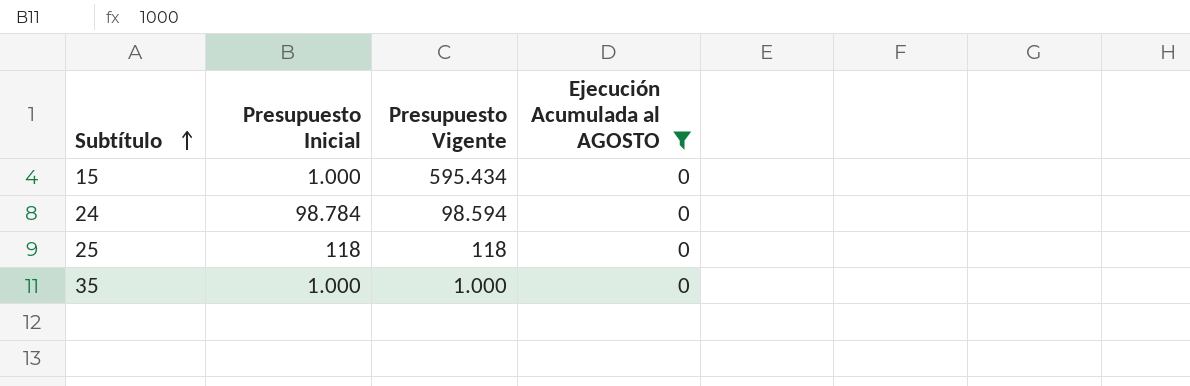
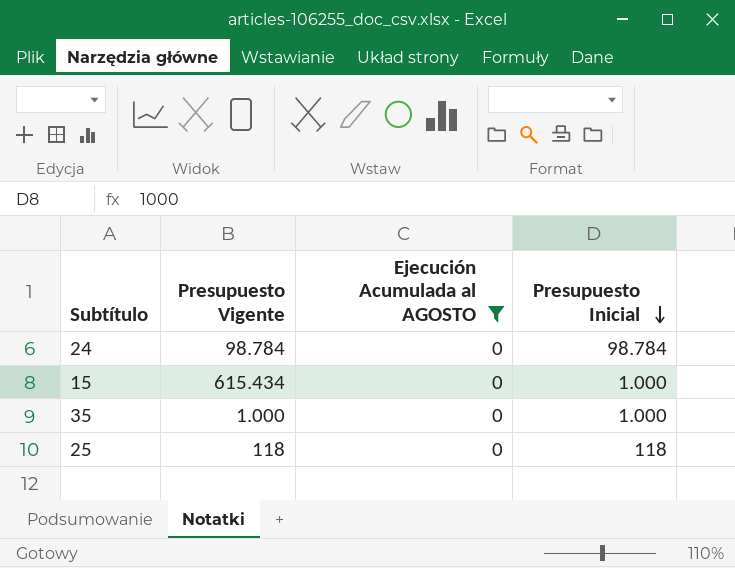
row order: Subtítulo ascending -> Presupuesto Inicial descending
column Presupuesto Inicial | position: 2 -> 4
24 | Presupuesto Vigente: 98.594 -> 98.784
15 | Presupuesto Vigente: 595.434 -> 615.434

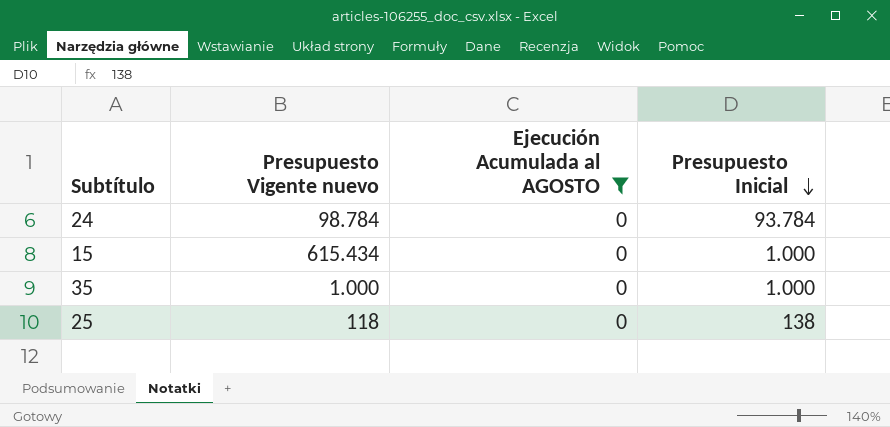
column name: Presupuesto Vigente -> Presupuesto Vigente nuevo
24 | Presupuesto Inicial: 98.784 -> 93.784
25 | Presupuesto Inicial: 118 -> 138

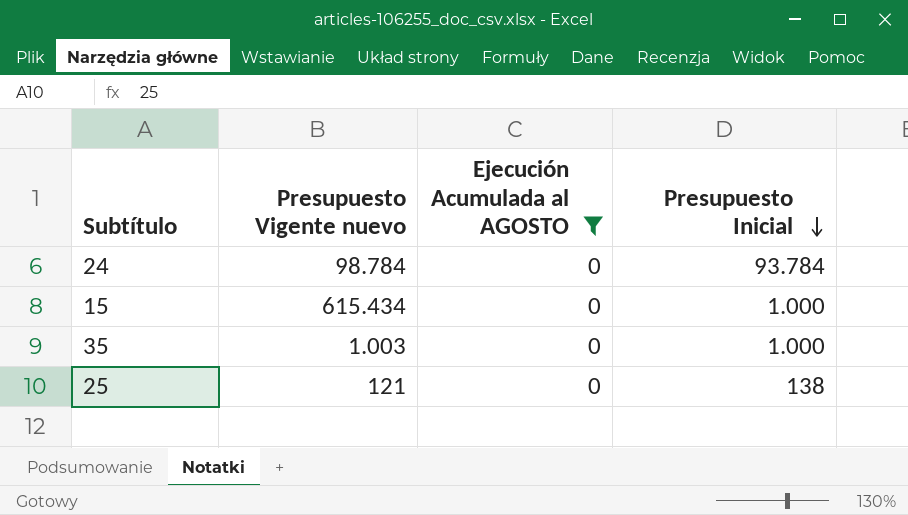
35 | Presupuesto Vigente nuevo: 1.000 -> 1.003
25 | Presupuesto Vigente nuevo: 118 -> 121

